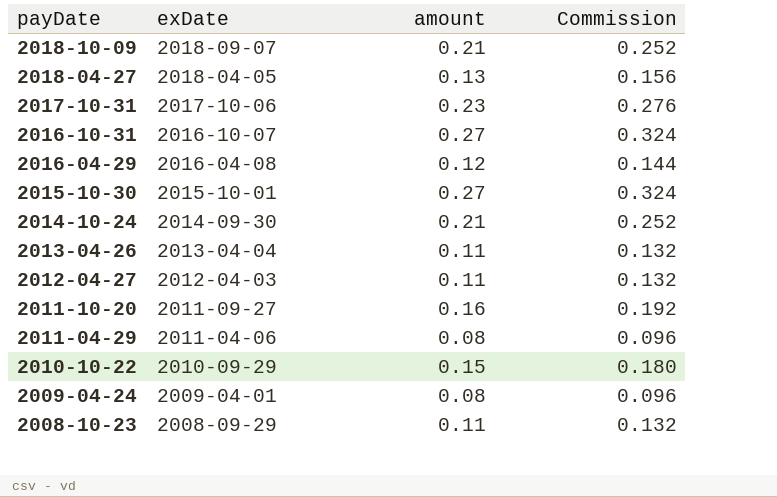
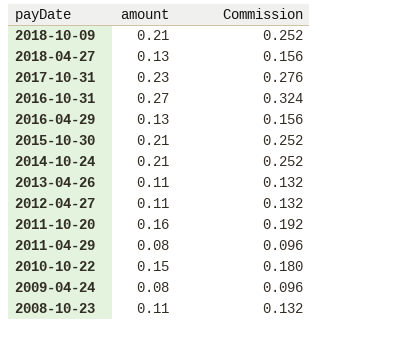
column exDate | position: 2 -> none
2016-04-29 | amount: 0.12 -> 0.13
2016-04-29 | Commission: 0.144 -> 0.156
2015-10-30 | amount: 0.27 -> 0.21
2015-10-30 | Commission: 0.324 -> 0.252

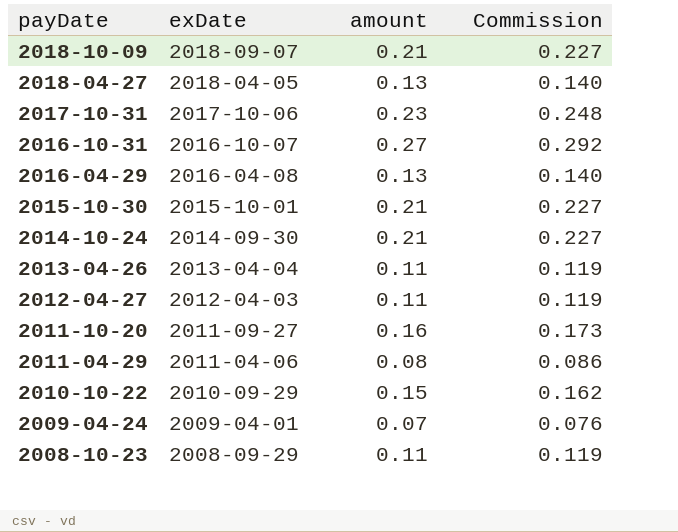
column exDate | position: none -> 2
column Commission | formula: [amount] * 1.2 -> [amount] * 1.08
2009-04-24 | amount: 0.08 -> 0.07

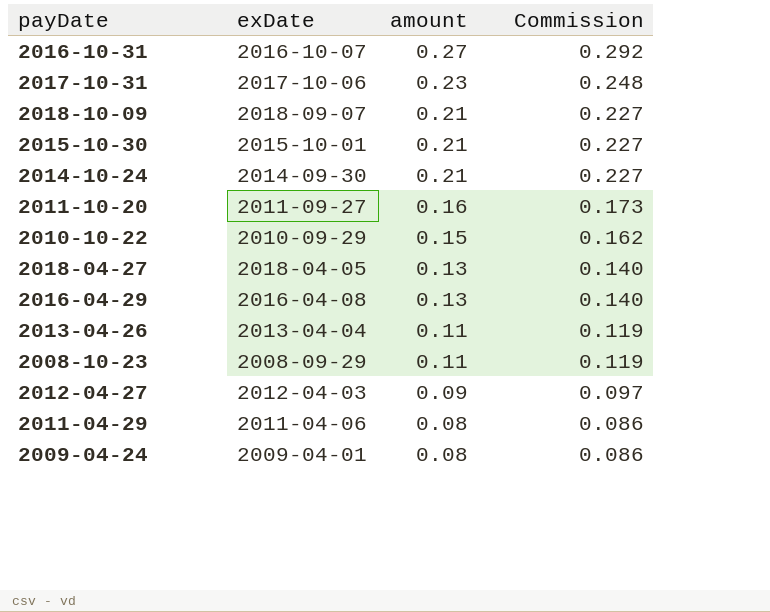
row order: payDate descending -> amount descending
2012-04-27 | amount: 0.11 -> 0.09
2012-04-27 | Commission: 0.119 -> 0.097
2009-04-24 | amount: 0.07 -> 0.08
2009-04-24 | Commission: 0.076 -> 0.086

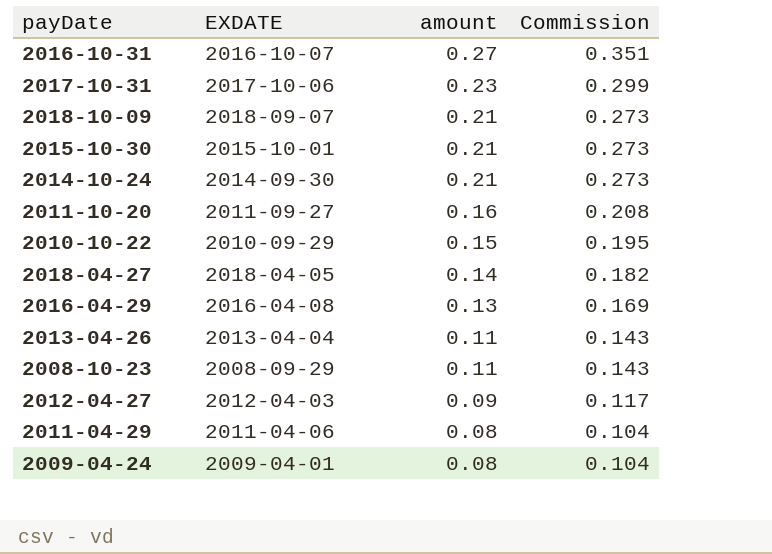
column name: exDate -> EXDATE
column Commission | formula: [amount] * 1.08 -> [amount] * 1.3
2018-04-27 | amount: 0.13 -> 0.14

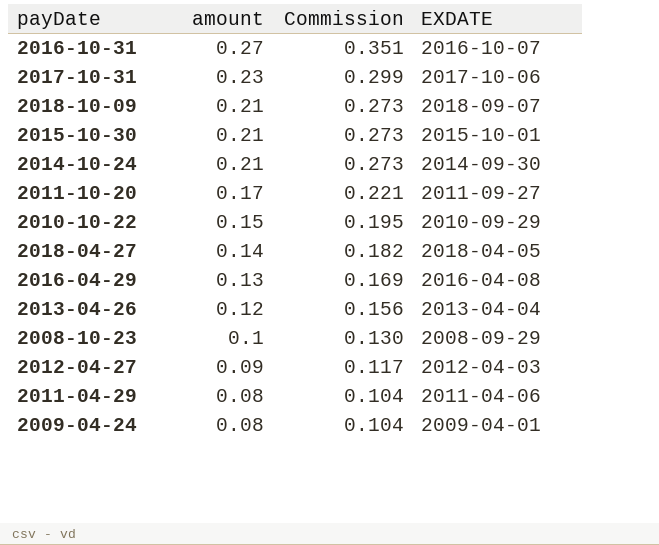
column EXDATE | position: 2 -> 4
2011-10-20 | amount: 0.16 -> 0.17
2011-10-20 | Commission: 0.208 -> 0.221
2013-04-26 | amount: 0.11 -> 0.12
2013-04-26 | Commission: 0.143 -> 0.156
2008-10-23 | amount: 0.11 -> 0.1
2008-10-23 | Commission: 0.143 -> 0.130

